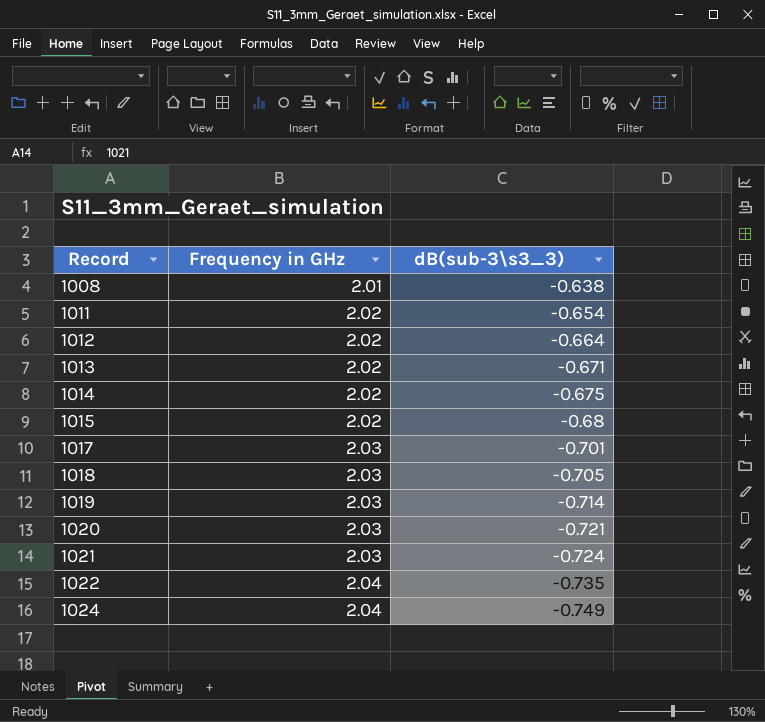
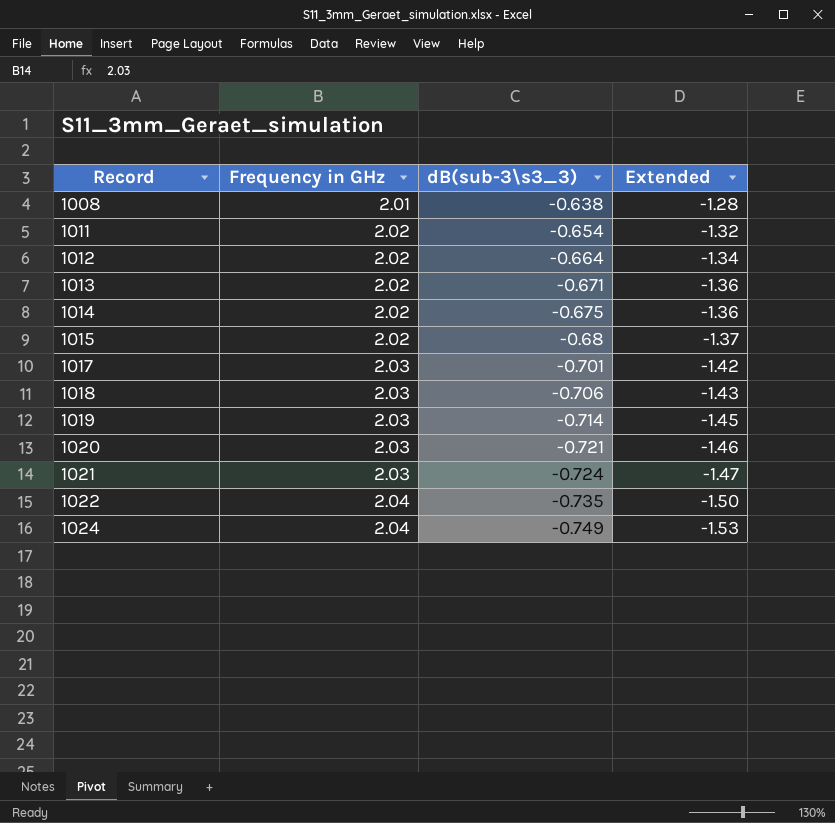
column Extended | formula: none -> [Frequency in GHz] * [dB(sub-3\s3_3)]
1018 | dB(sub-3\s3_3): -0.705 -> -0.706

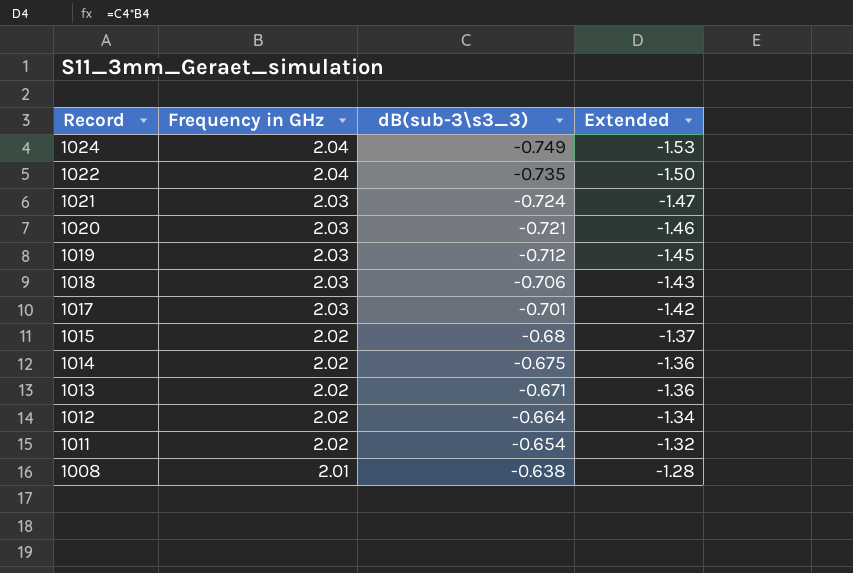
row order: Record ascending -> Record descending
1019 | dB(sub-3\s3_3): -0.714 -> -0.712

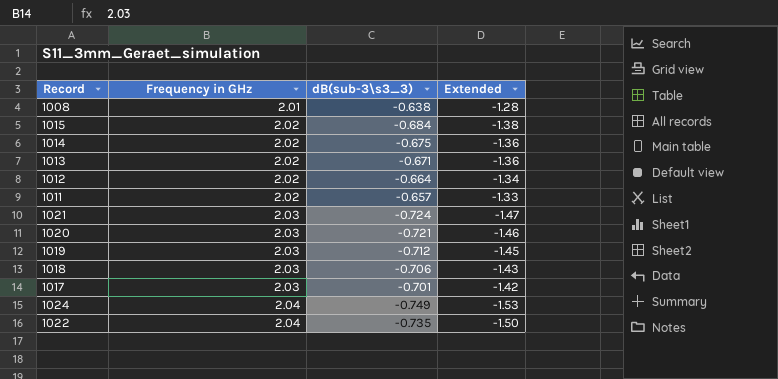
row order: Record descending -> Frequency in GHz ascending
1015 | dB(sub-3\s3_3): -0.68 -> -0.684
1015 | Extended: -1.37 -> -1.38
1011 | dB(sub-3\s3_3): -0.654 -> -0.657
1011 | Extended: -1.32 -> -1.33

